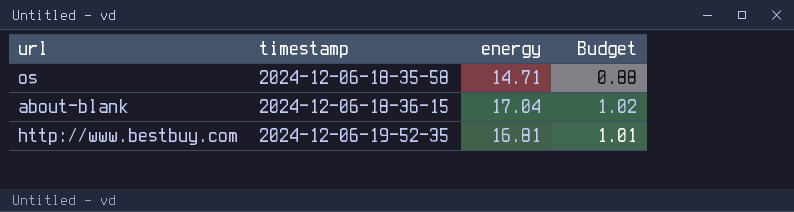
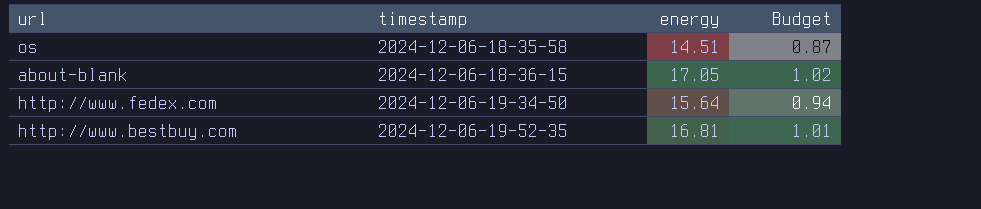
os | energy: 14.71 -> 14.51
os | Budget: 0.88 -> 0.87
about-blank | energy: 17.04 -> 17.05
row http://www.fedex.com: none -> 2024-12-06-19-34-50 | 15.64 | 0.94

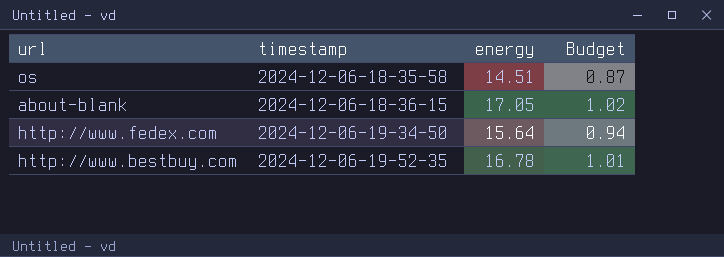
http://www.bestbuy.com | energy: 16.81 -> 16.78

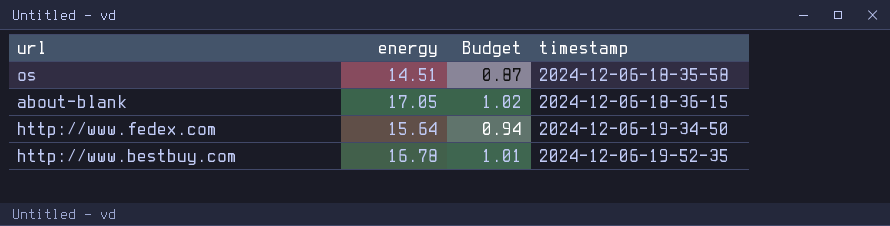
column timestamp | position: 2 -> 4

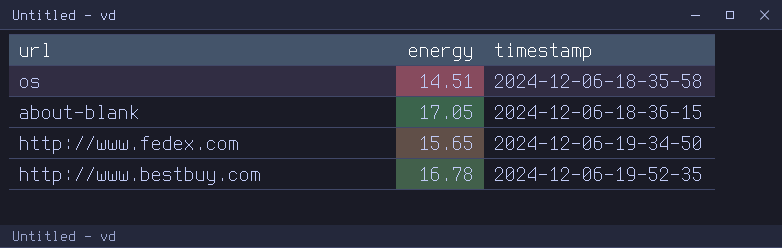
column Budget | formula: [energy] * 0.06 -> none
http://www.fedex.com | energy: 15.64 -> 15.65

